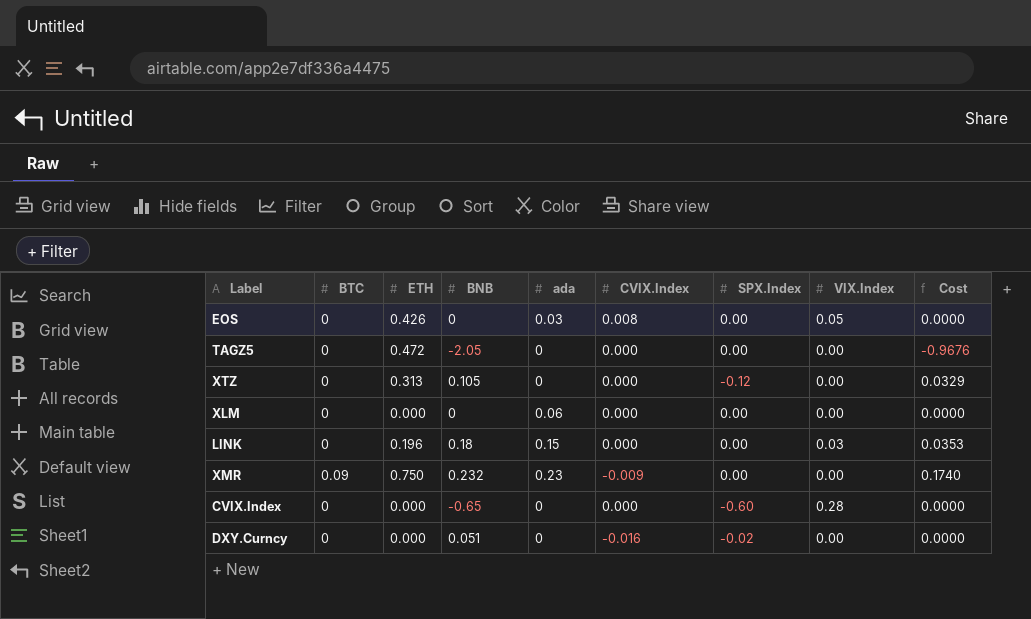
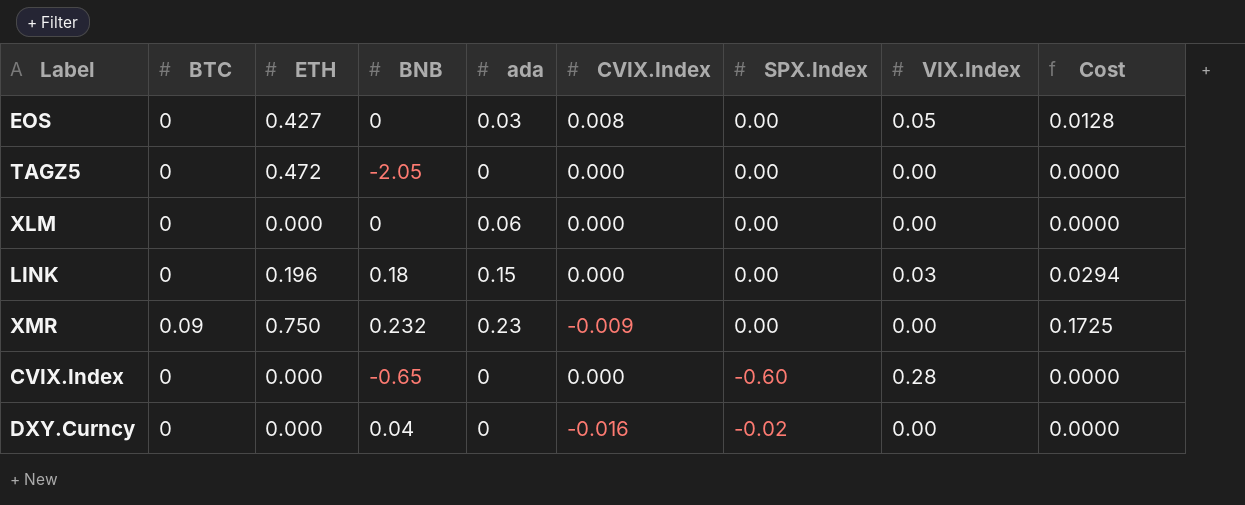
column Cost | formula: [ETH] * [BNB] -> [ETH] * [ada]
row XTZ: 0 | 0.313 | 0.105 | 0 | 0.000 | -0.12 | 0.00 | 0.0329 -> none
EOS | ETH: 0.426 -> 0.427
DXY.Curncy | BNB: 0.051 -> 0.04

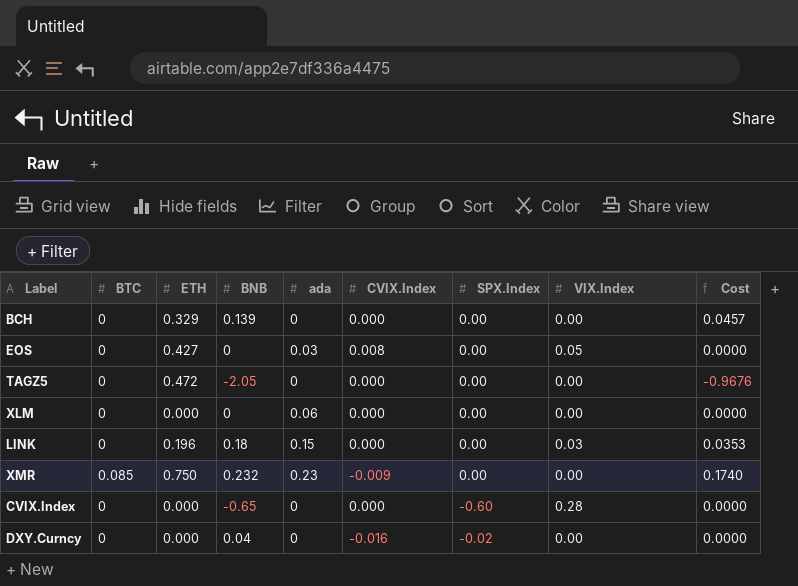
column Cost | formula: [ETH] * [ada] -> [ETH] * [BNB]
row BCH: none -> 0 | 0.329 | 0.139 | 0 | 0.000 | 0.00 | 0.00 | 0.0457
XMR | BTC: 0.09 -> 0.085

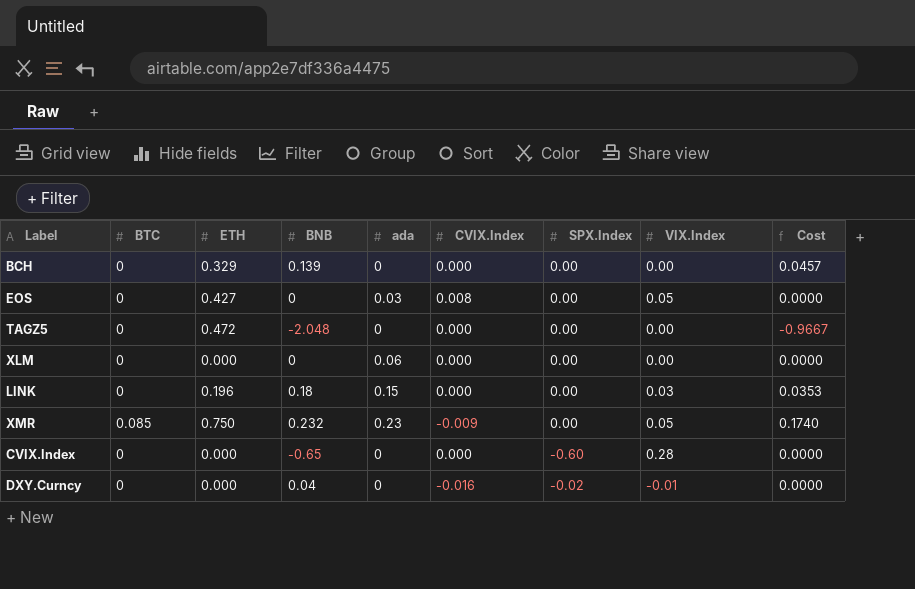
TAGZ5 | BNB: -2.05 -> -2.048
TAGZ5 | Cost: -0.9676 -> -0.9667
XMR | VIX.Index: 0.00 -> 0.05
DXY.Curncy | VIX.Index: 0.00 -> -0.01

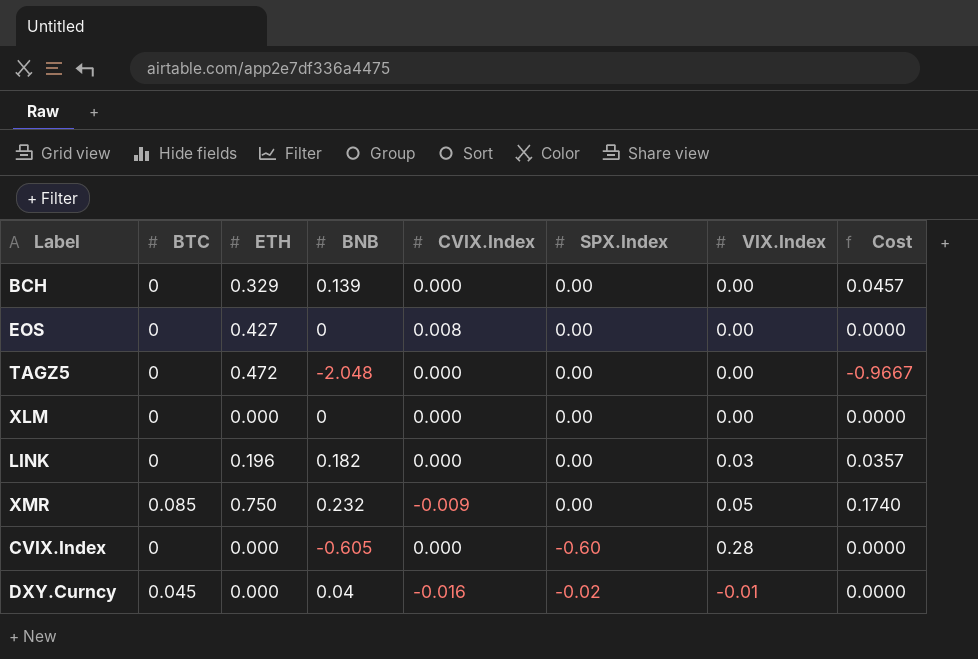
column ada | position: 5 -> none
EOS | VIX.Index: 0.05 -> 0.00
LINK | BNB: 0.18 -> 0.182
LINK | Cost: 0.0353 -> 0.0357
CVIX.Index | BNB: -0.65 -> -0.605
DXY.Curncy | BTC: 0 -> 0.045

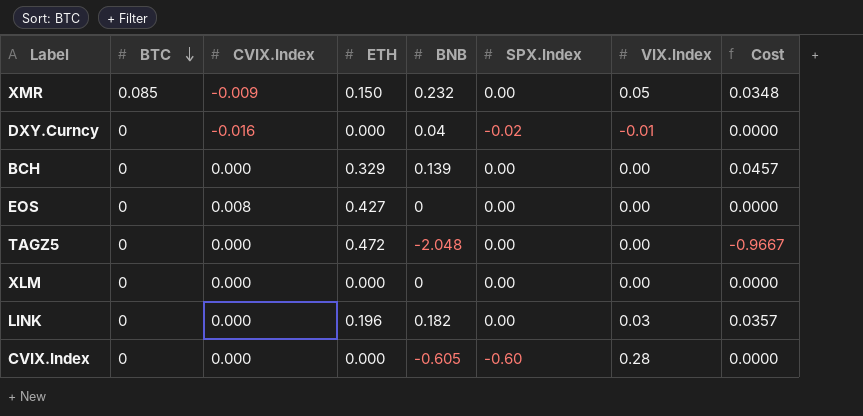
row order: none -> BTC descending
column CVIX.Index | position: 5 -> 3
XMR | ETH: 0.750 -> 0.150
XMR | Cost: 0.1740 -> 0.0348
DXY.Curncy | BTC: 0.045 -> 0

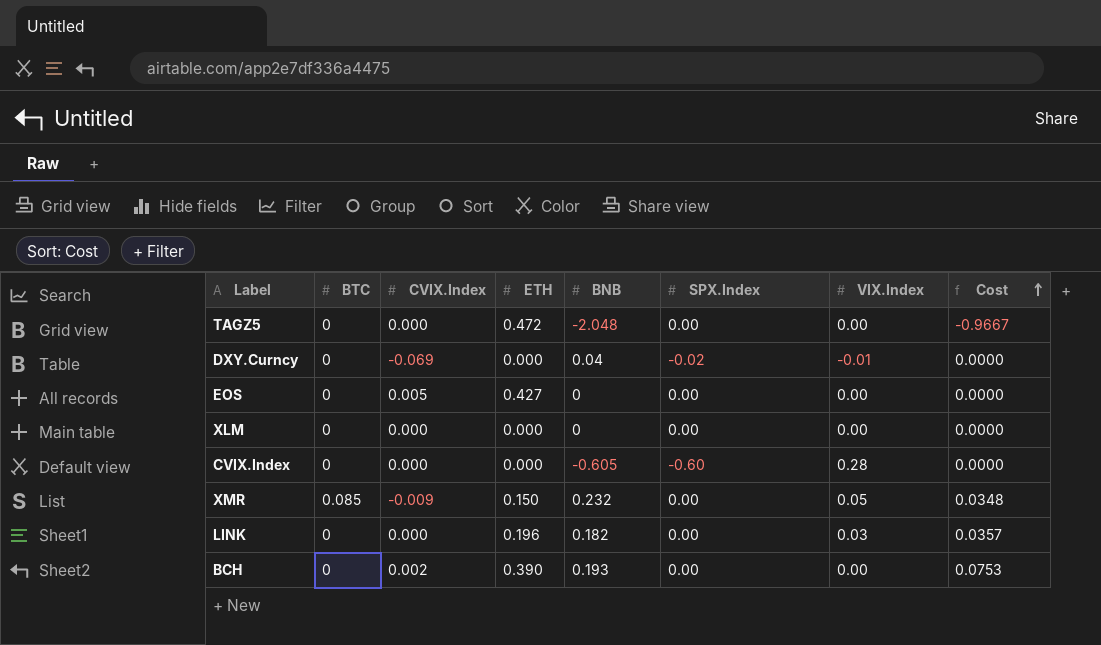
row order: BTC descending -> Cost ascending
DXY.Curncy | CVIX.Index: -0.016 -> -0.069
EOS | CVIX.Index: 0.008 -> 0.005
BCH | CVIX.Index: 0.000 -> 0.002
BCH | ETH: 0.329 -> 0.390
BCH | BNB: 0.139 -> 0.193
BCH | Cost: 0.0457 -> 0.0753

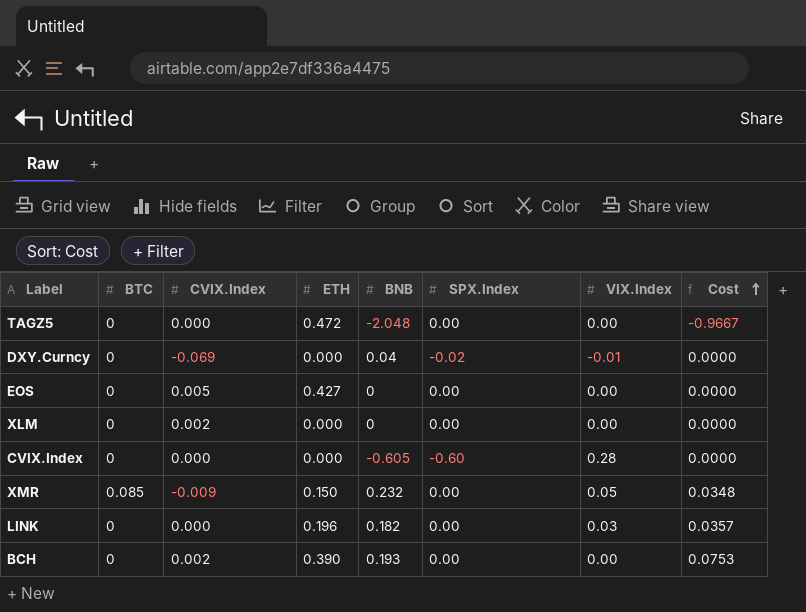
XLM | CVIX.Index: 0.000 -> 0.002

